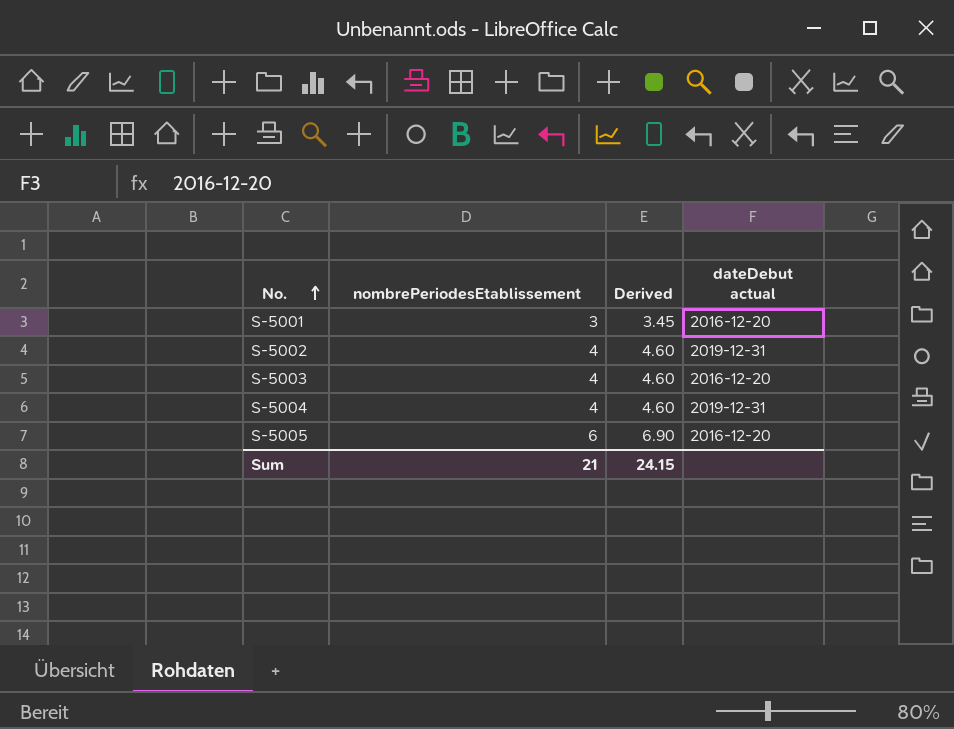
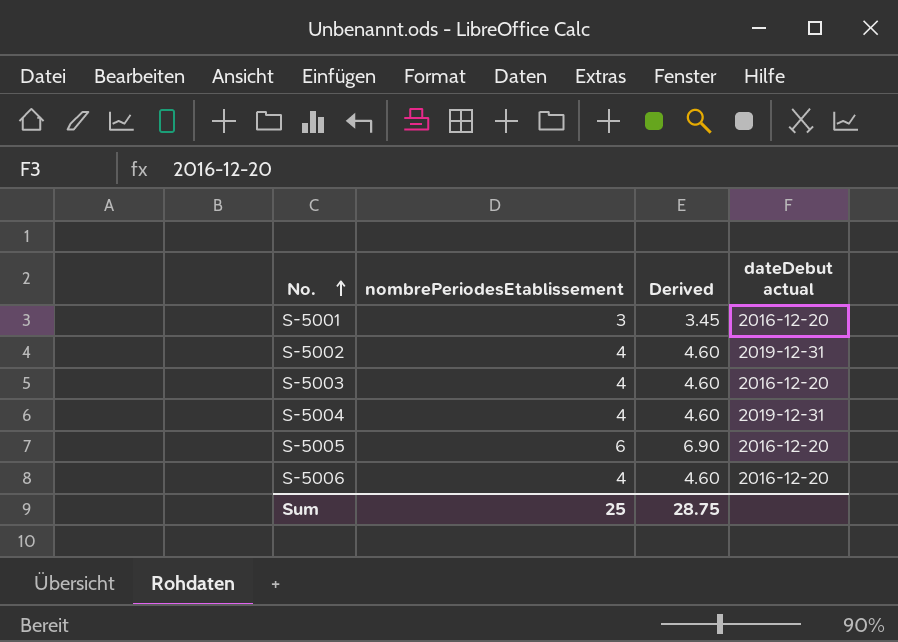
row S-5006: none -> 4 | 4.60 | 2016-12-20
Sum | nombrePeriodesEtablissement: 21 -> 25
Sum | Derived: 24.15 -> 28.75

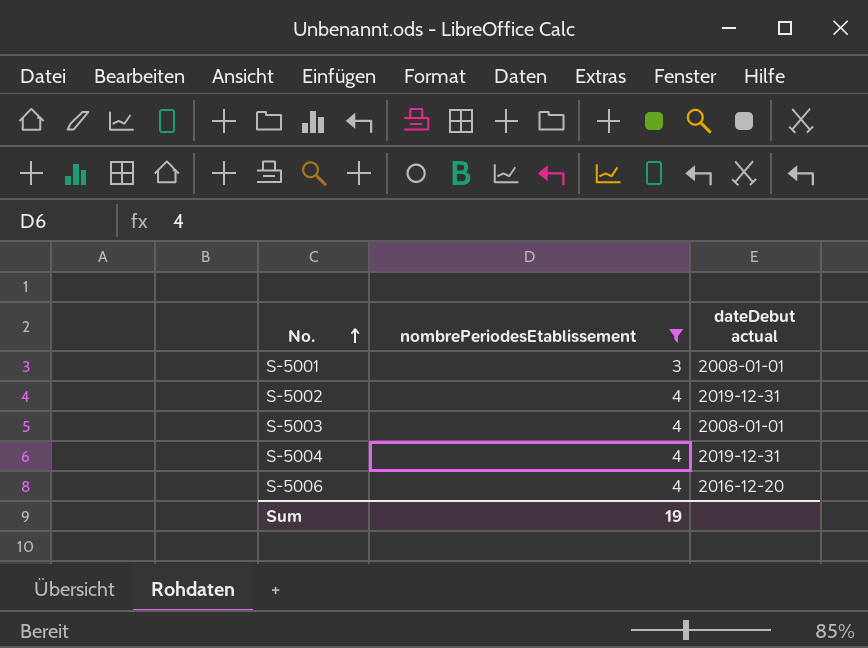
filter: none -> nombrePeriodesEtablissement != 6
column Derived | formula: [nombrePeriodesEtablissement] * 1.15 -> none
S-5001 | dateDebut actual: 2016-12-20 -> 2008-01-01
S-5003 | dateDebut actual: 2016-12-20 -> 2008-01-01
Sum | nombrePeriodesEtablissement: 25 -> 19

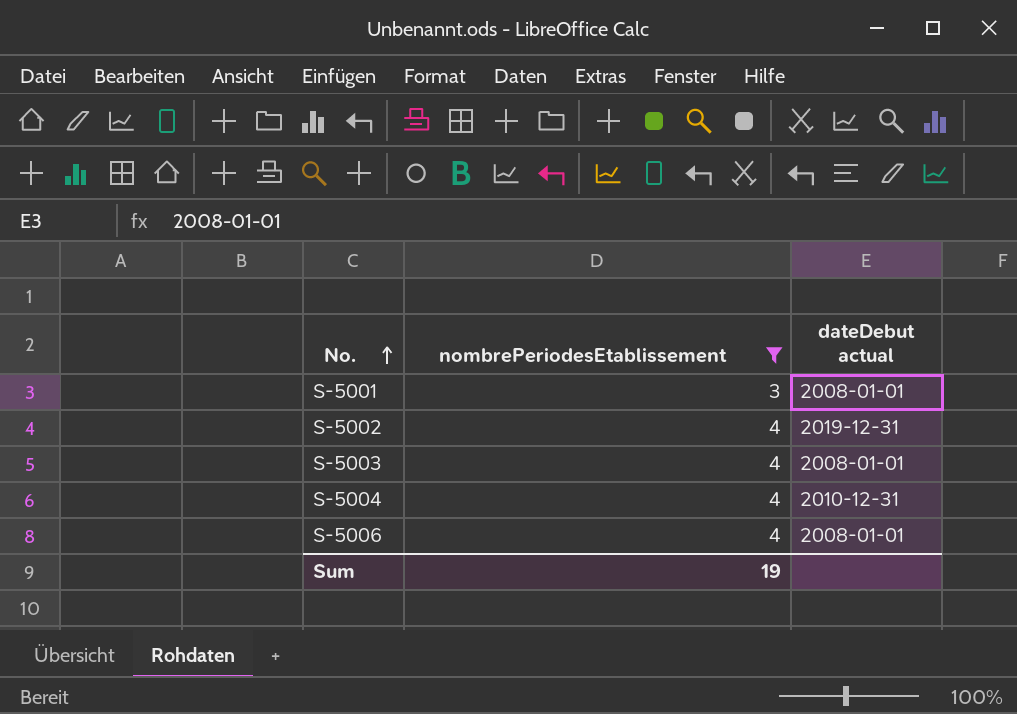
S-5004 | dateDebut actual: 2019-12-31 -> 2010-12-31
S-5006 | dateDebut actual: 2016-12-20 -> 2008-01-01

